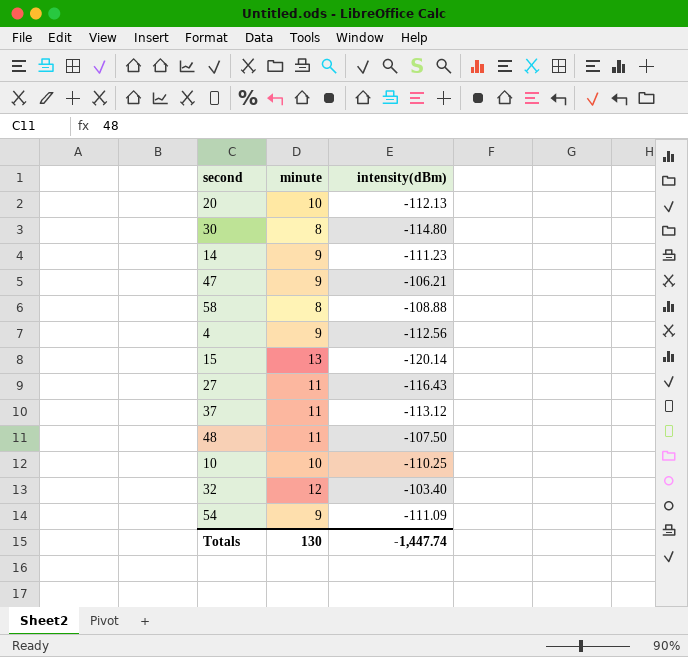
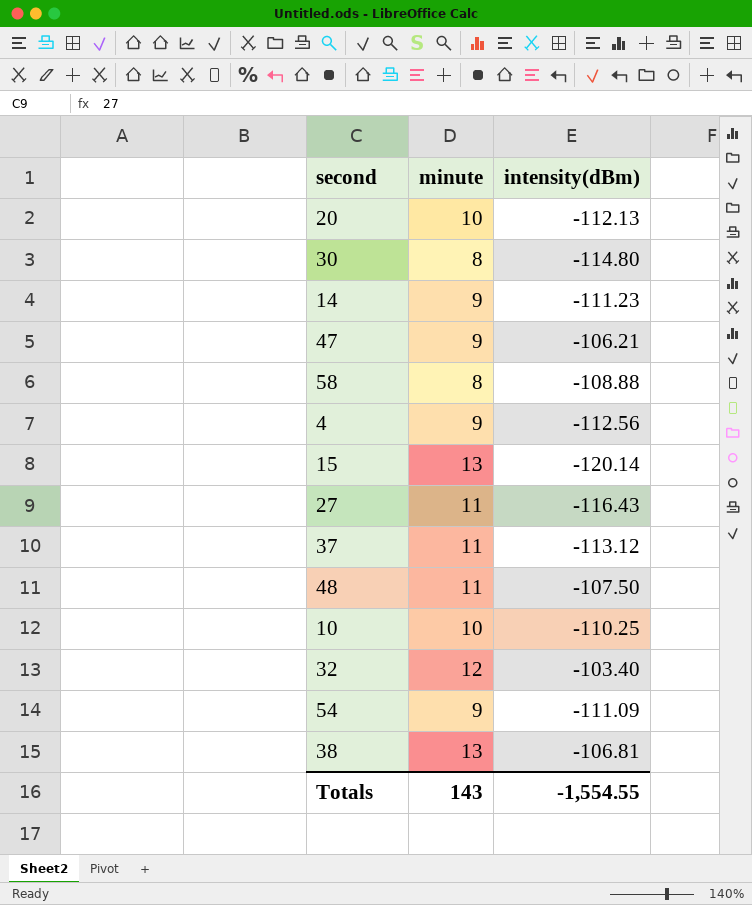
row 38: none -> 13 | -106.81
Totals | minute: 130 -> 143
Totals | intensity(dBm): -1,447.74 -> -1,554.55

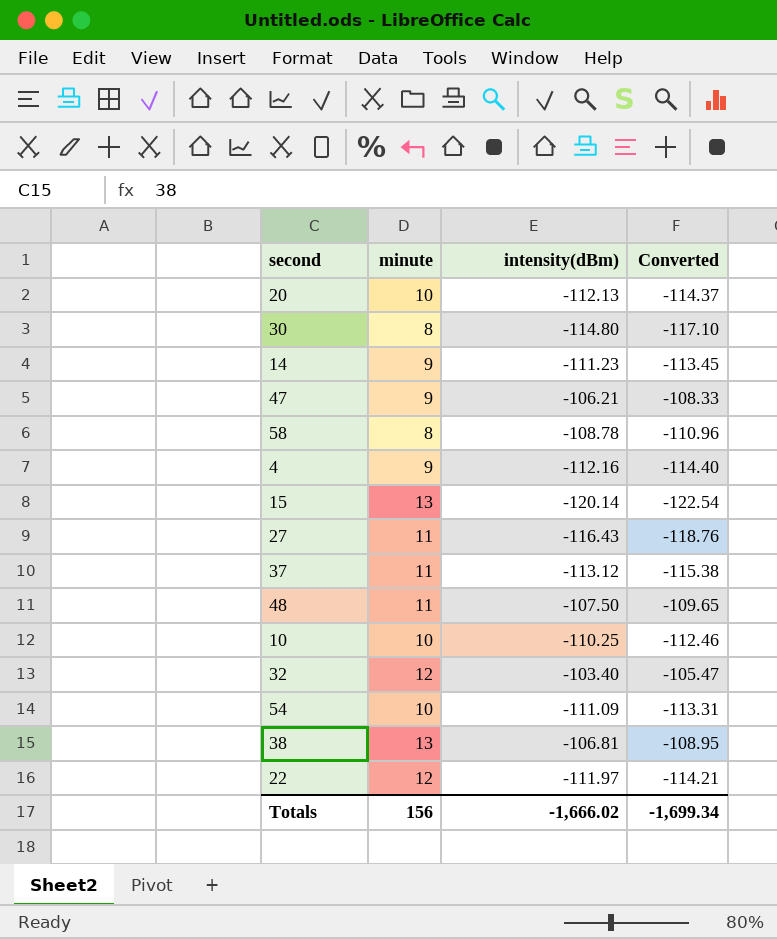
column Converted | formula: none -> [intensity(dBm)] * 1.02
58 | intensity(dBm): -108.88 -> -108.78
4 | intensity(dBm): -112.56 -> -112.16
54 | minute: 9 -> 10
row 22: none -> 12 | -111.97 | -114.21
Totals | minute: 143 -> 156
Totals | intensity(dBm): -1,554.55 -> -1,666.02

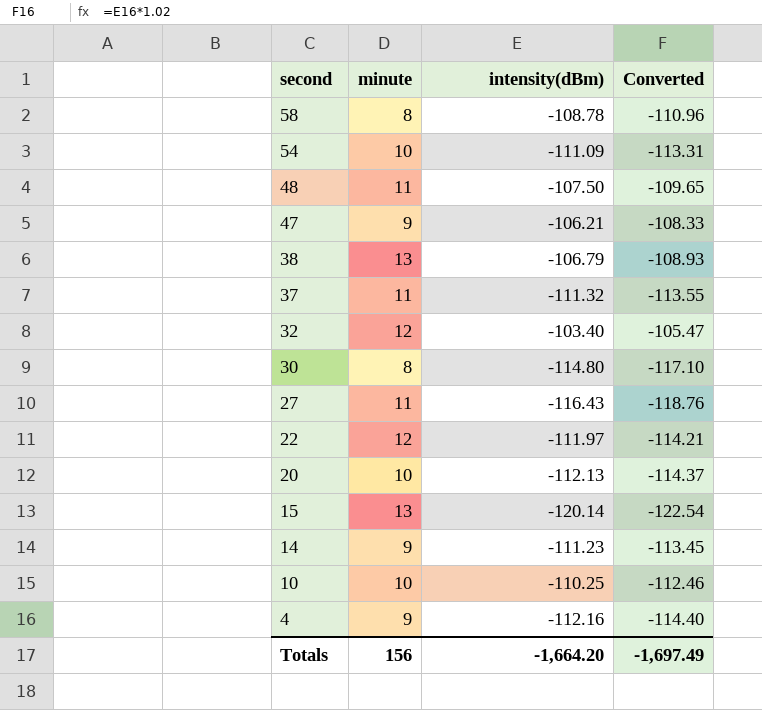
row order: none -> second descending
38 | intensity(dBm): -106.81 -> -106.79
38 | Converted: -108.95 -> -108.93
37 | intensity(dBm): -113.12 -> -111.32
37 | Converted: -115.38 -> -113.55
Totals | intensity(dBm): -1,666.02 -> -1,664.20
Totals | Converted: -1,699.34 -> -1,697.49

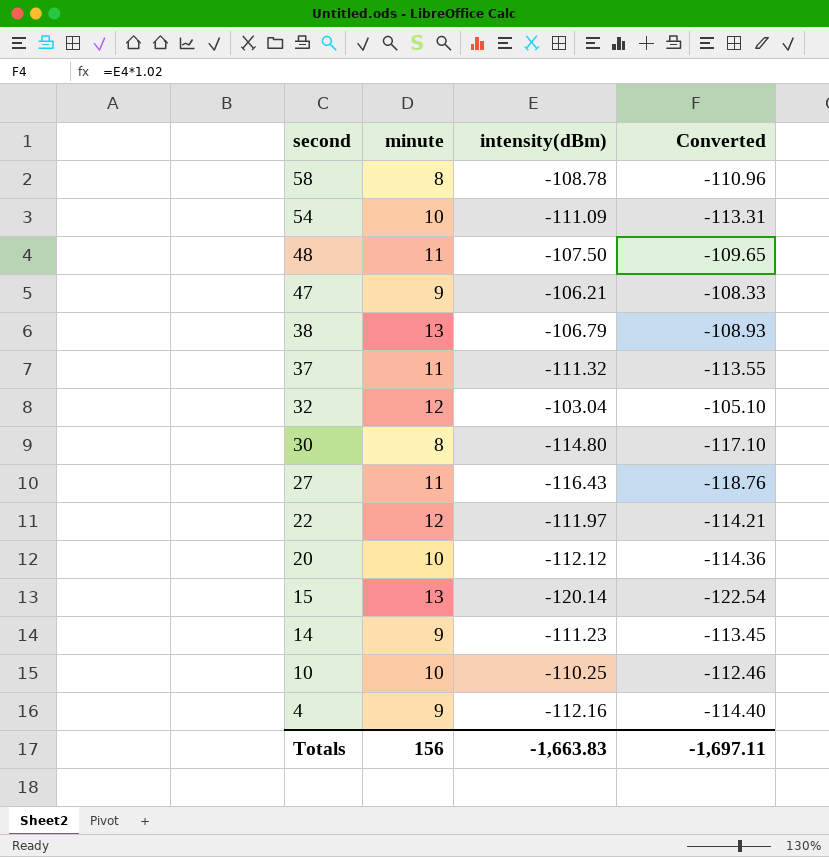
32 | intensity(dBm): -103.40 -> -103.04
32 | Converted: -105.47 -> -105.10
20 | intensity(dBm): -112.13 -> -112.12
20 | Converted: -114.37 -> -114.36
Totals | intensity(dBm): -1,664.20 -> -1,663.83
Totals | Converted: -1,697.49 -> -1,697.11

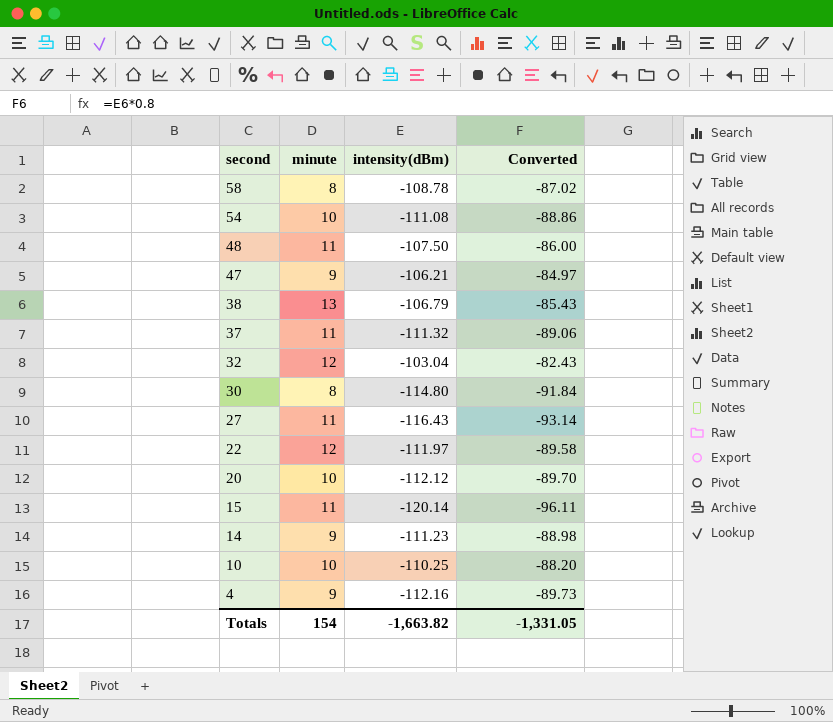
column Converted | formula: [intensity(dBm)] * 1.02 -> [intensity(dBm)] * 0.8
54 | intensity(dBm): -111.09 -> -111.08
15 | minute: 13 -> 11
Totals | minute: 156 -> 154
Totals | intensity(dBm): -1,663.83 -> -1,663.82
Totals | Converted: -1,697.11 -> -1,331.05

